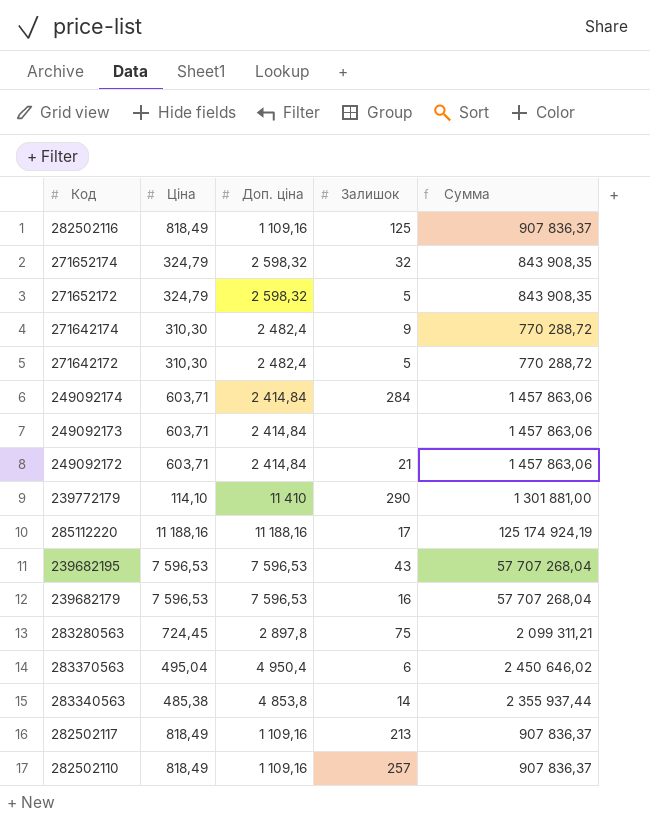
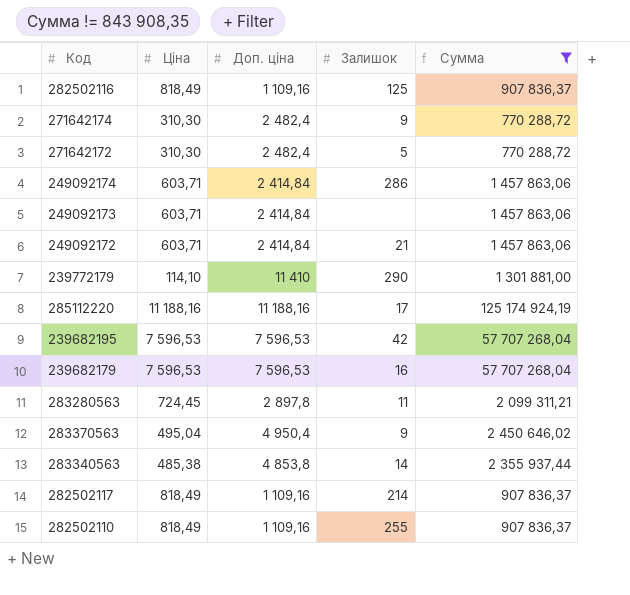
filter: none -> Сумма != 843 908,35
249092174 | Залишок: 284 -> 286
239682195 | Залишок: 43 -> 42
283280563 | Залишок: 75 -> 11
283370563 | Залишок: 6 -> 9
282502117 | Залишок: 213 -> 214
282502110 | Залишок: 257 -> 255

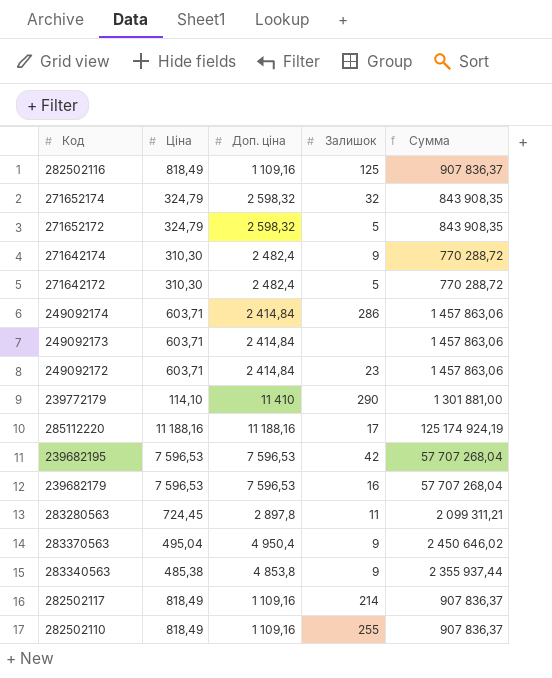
filter: Сумма != 843 908,35 -> none
249092172 | Залишок: 21 -> 23
283340563 | Залишок: 14 -> 9

